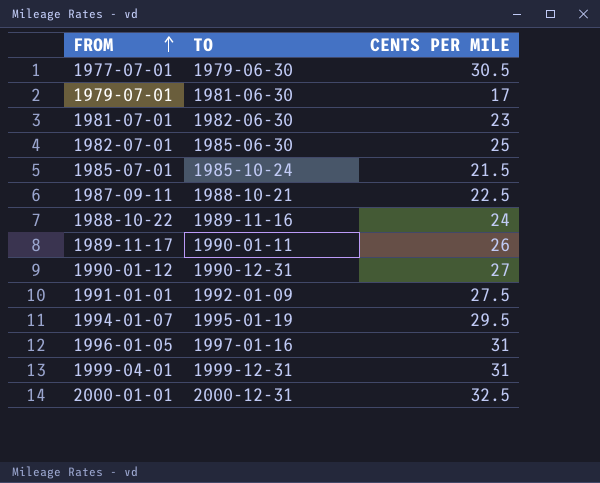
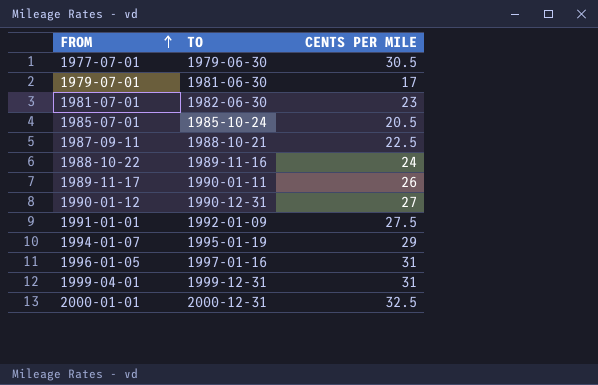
row 1982-07-01: 1985-06-30 | 25 -> none
1985-07-01 | CENTS PER MILE: 21.5 -> 20.5
1994-01-07 | CENTS PER MILE: 29.5 -> 29

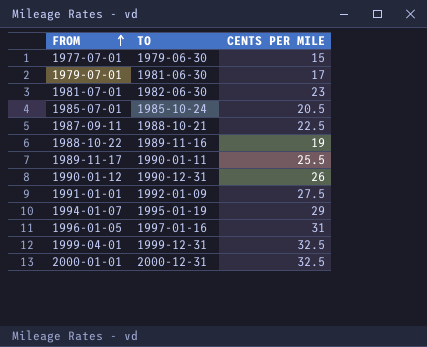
1977-07-01 | CENTS PER MILE: 30.5 -> 15
1988-10-22 | CENTS PER MILE: 24 -> 19
1989-11-17 | CENTS PER MILE: 26 -> 25.5
1990-01-12 | CENTS PER MILE: 27 -> 26
1999-04-01 | CENTS PER MILE: 31 -> 32.5

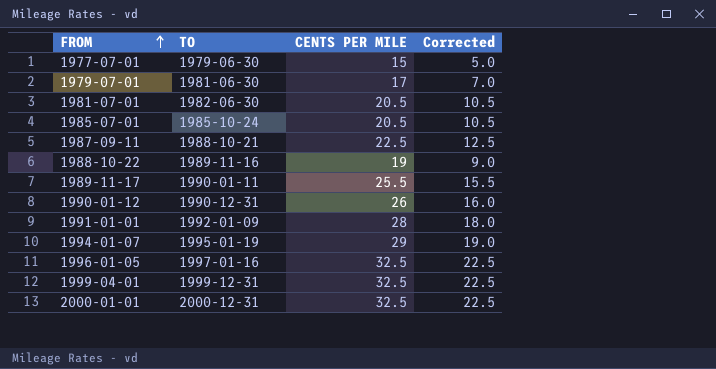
column Corrected | formula: none -> [CENTS PER MILE] - 10
1981-07-01 | CENTS PER MILE: 23 -> 20.5
1991-01-01 | CENTS PER MILE: 27.5 -> 28
1996-01-05 | CENTS PER MILE: 31 -> 32.5

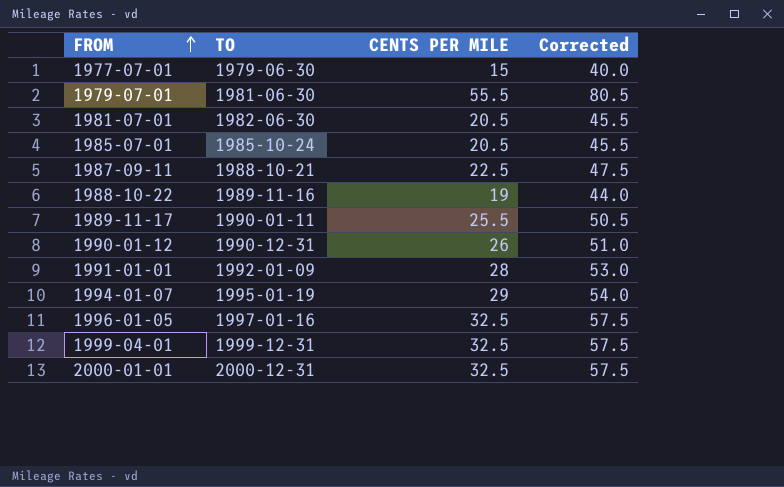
column Corrected | formula: [CENTS PER MILE] - 10 -> [CENTS PER MILE] + 25
1979-07-01 | CENTS PER MILE: 17 -> 55.5

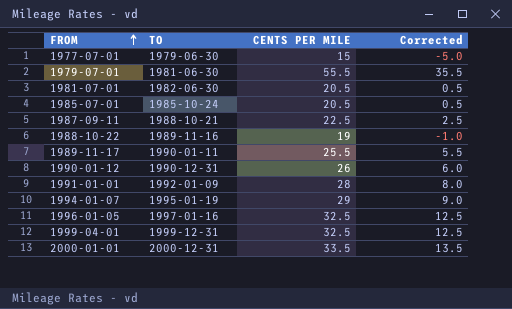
column Corrected | formula: [CENTS PER MILE] + 25 -> [CENTS PER MILE] - 20
2000-01-01 | CENTS PER MILE: 32.5 -> 33.5

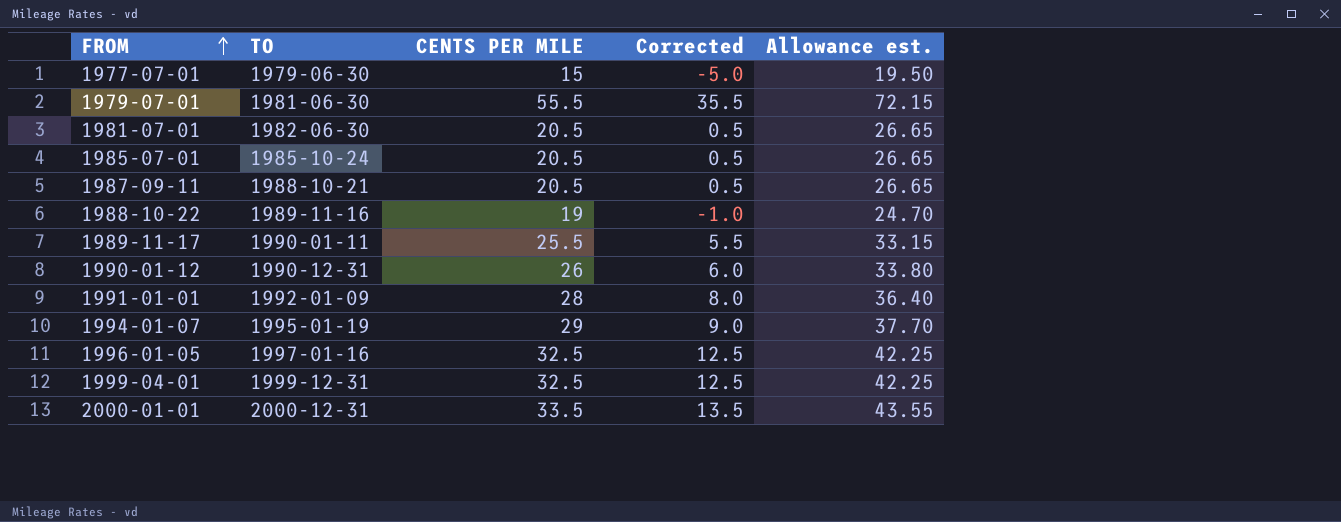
column Allowance est. | formula: none -> [CENTS PER MILE] * 1.3
1987-09-11 | CENTS PER MILE: 22.5 -> 20.5
1987-09-11 | Corrected: 2.5 -> 0.5

